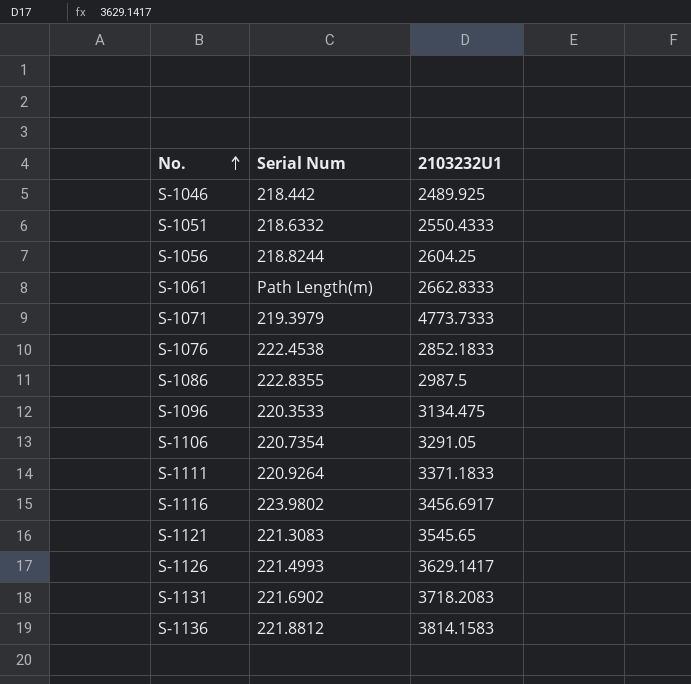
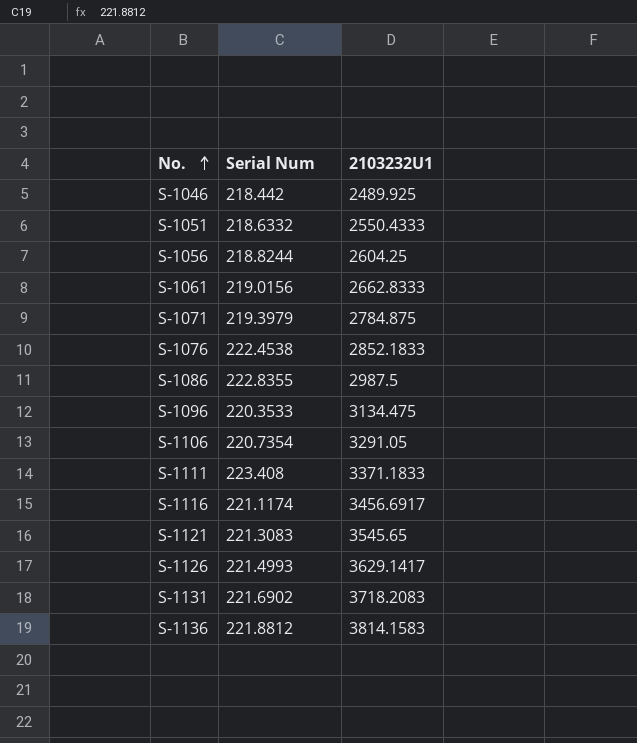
S-1061 | Serial Num: Path Length(m) -> 219.0156
S-1071 | 2103232U1: 4773.7333 -> 2784.875
S-1111 | Serial Num: 220.9264 -> 223.408
S-1116 | Serial Num: 223.9802 -> 221.1174

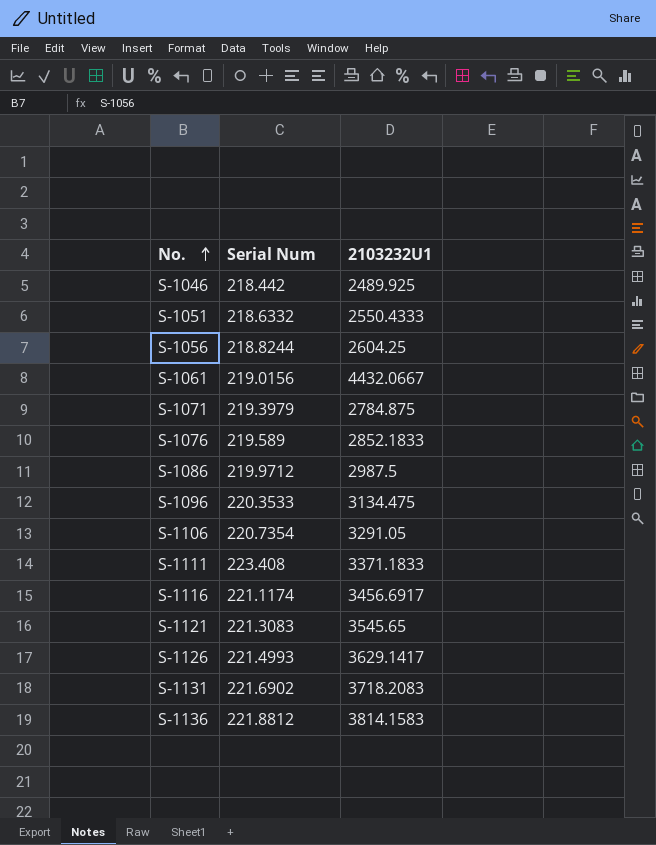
S-1061 | 2103232U1: 2662.8333 -> 4432.0667
S-1076 | Serial Num: 222.4538 -> 219.589
S-1086 | Serial Num: 222.8355 -> 219.9712

